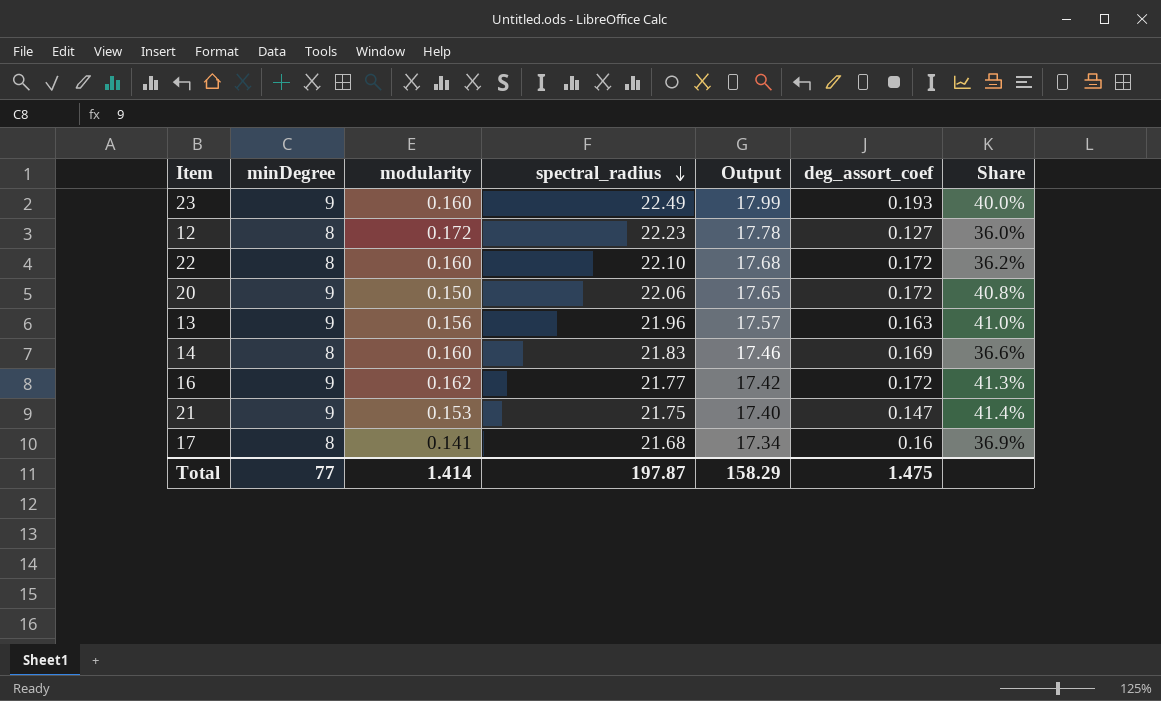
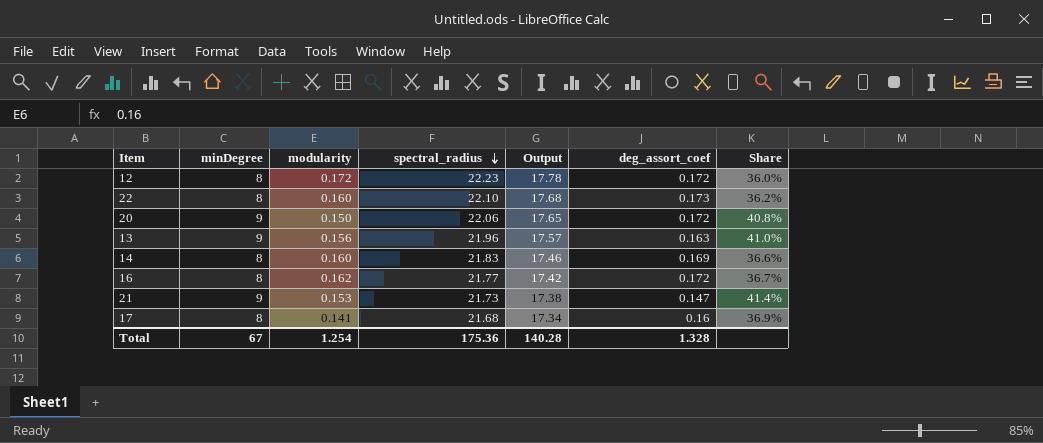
row 23: 9 | 0.160 | 22.49 | 17.99 | 0.193 | 40.0% -> none
12 | deg_assort_coef: 0.127 -> 0.172
22 | deg_assort_coef: 0.172 -> 0.173
16 | minDegree: 9 -> 8
16 | Share: 41.3% -> 36.7%
21 | spectral_radius: 21.75 -> 21.73
21 | Output: 17.40 -> 17.38
Total | minDegree: 77 -> 67
Total | modularity: 1.414 -> 1.254
Total | spectral_radius: 197.87 -> 175.36
Total | Output: 158.29 -> 140.28
Total | deg_assort_coef: 1.475 -> 1.328

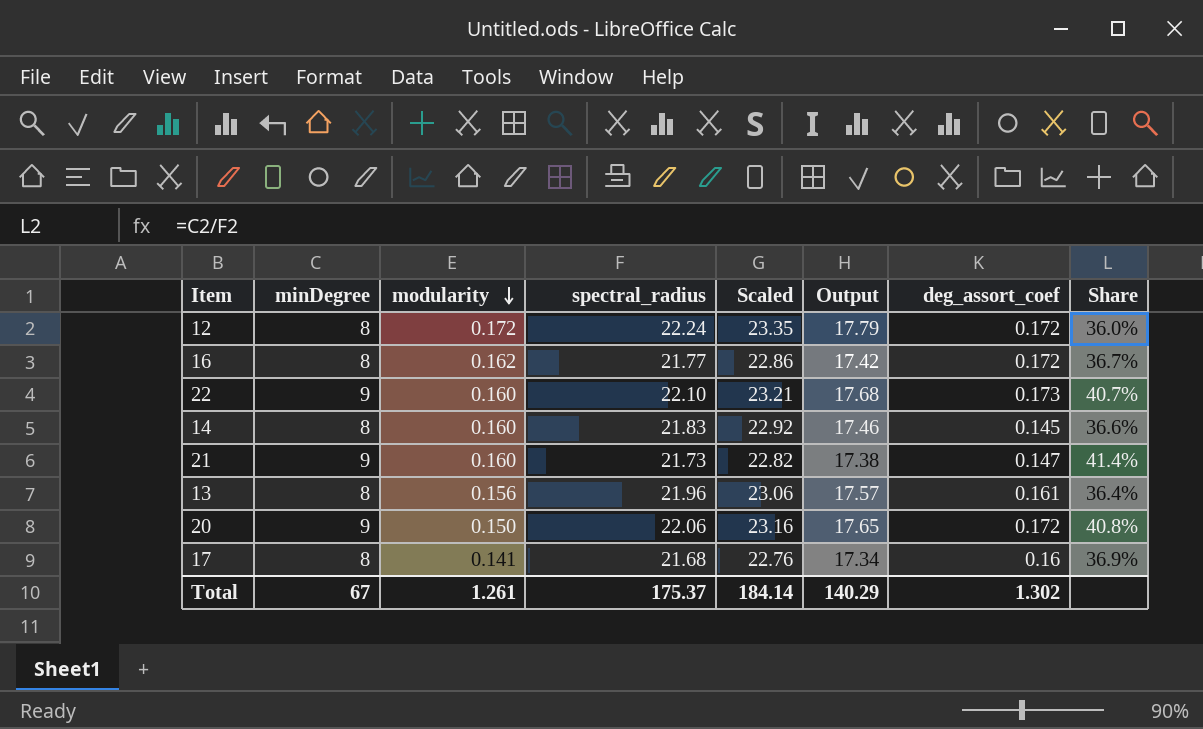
row order: spectral_radius descending -> modularity descending
column Scaled | formula: none -> [spectral_radius] * 1.05
12 | spectral_radius: 22.23 -> 22.24
12 | Output: 17.78 -> 17.79
22 | minDegree: 8 -> 9
22 | Share: 36.2% -> 40.7%
14 | deg_assort_coef: 0.169 -> 0.145
21 | modularity: 0.153 -> 0.160
13 | minDegree: 9 -> 8
13 | deg_assort_coef: 0.163 -> 0.161
13 | Share: 41.0% -> 36.4%
Total | modularity: 1.254 -> 1.261
Total | spectral_radius: 175.36 -> 175.37
Total | Output: 140.28 -> 140.29
Total | deg_assort_coef: 1.328 -> 1.302

